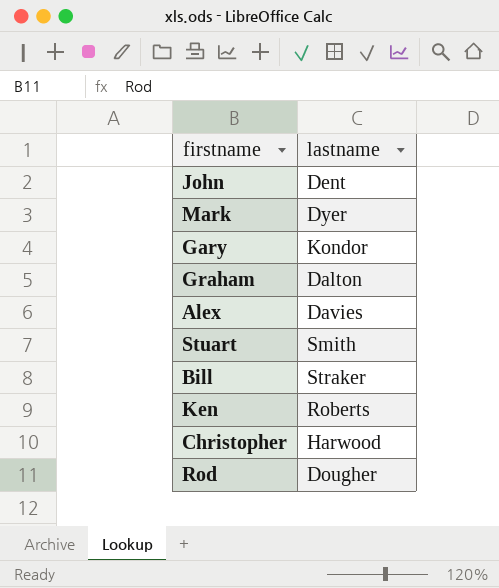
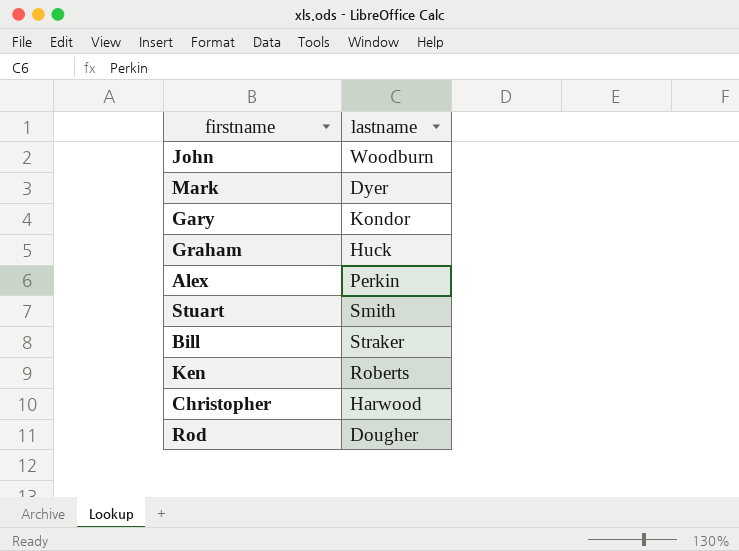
John | lastname: Dent -> Woodburn
Graham | lastname: Dalton -> Huck
Alex | lastname: Davies -> Perkin

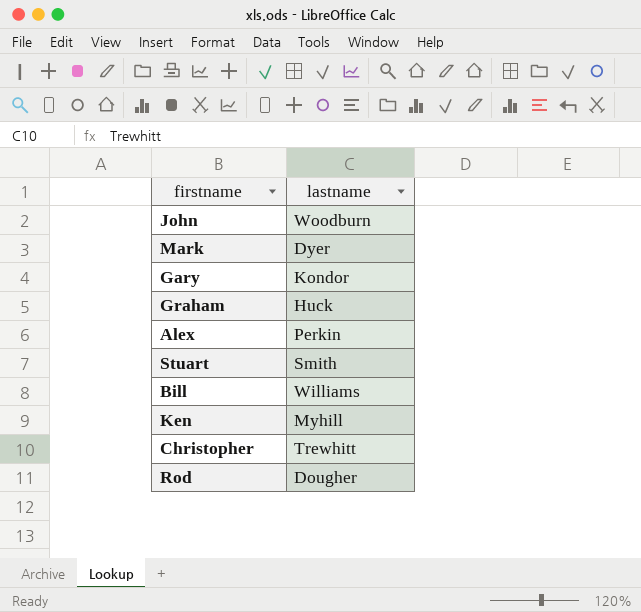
Bill | lastname: Straker -> Williams
Ken | lastname: Roberts -> Myhill
Christopher | lastname: Harwood -> Trewhitt

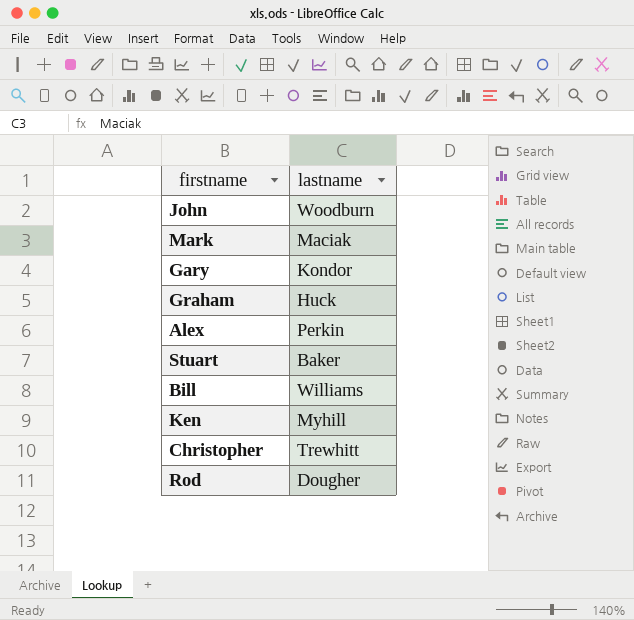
Mark | lastname: Dyer -> Maciak
Stuart | lastname: Smith -> Baker

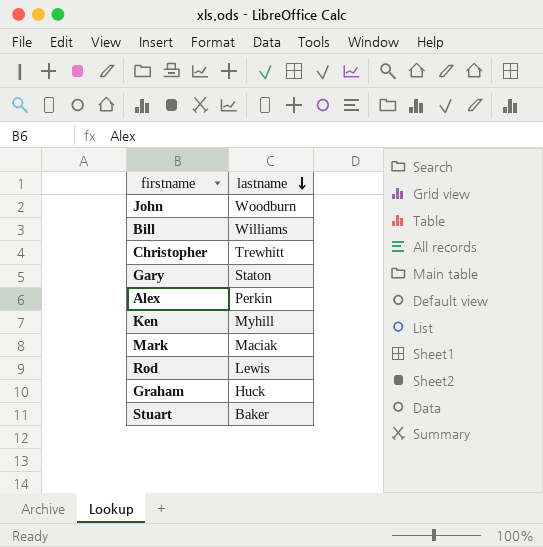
row order: none -> lastname descending
Gary | lastname: Kondor -> Staton
Rod | lastname: Dougher -> Lewis

